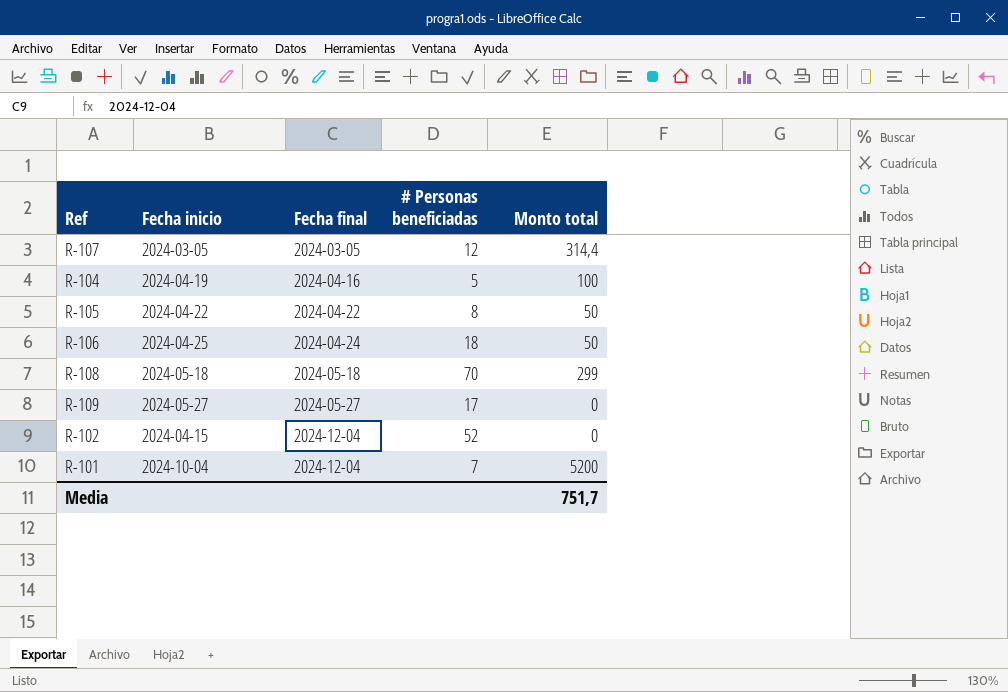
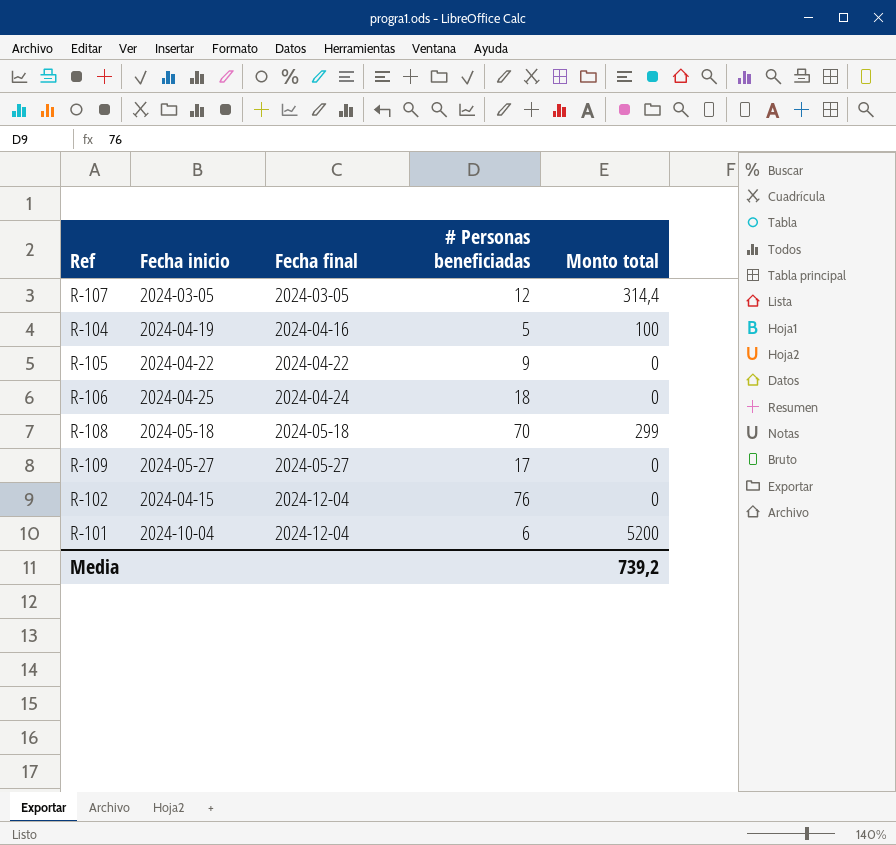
R-105 | # Personas beneficiadas: 8 -> 9
R-105 | Monto total: 50 -> 0
R-106 | Monto total: 50 -> 0
R-102 | # Personas beneficiadas: 52 -> 76
R-101 | # Personas beneficiadas: 7 -> 6
Media | Monto total: 751,7 -> 739,2

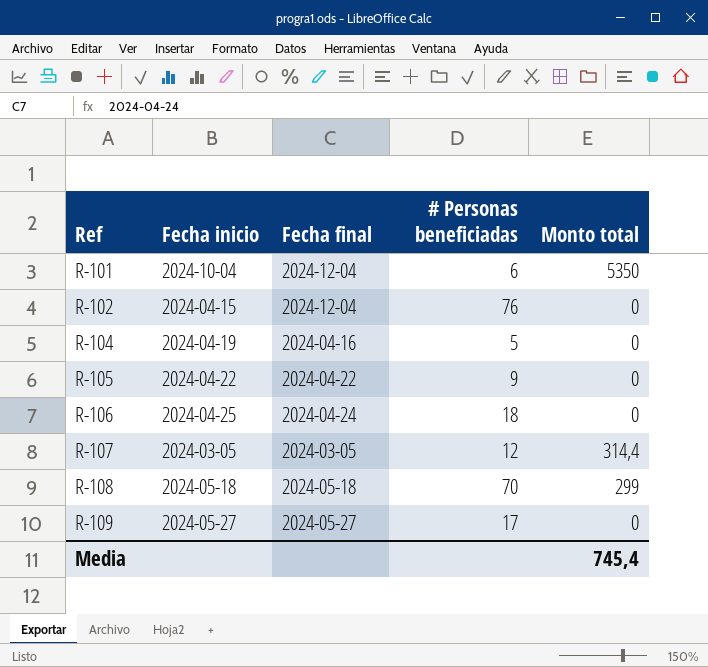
row order: Fecha final ascending -> Ref ascending
R-101 | Monto total: 5200 -> 5350
R-104 | Monto total: 100 -> 0
Media | Monto total: 739,2 -> 745,4

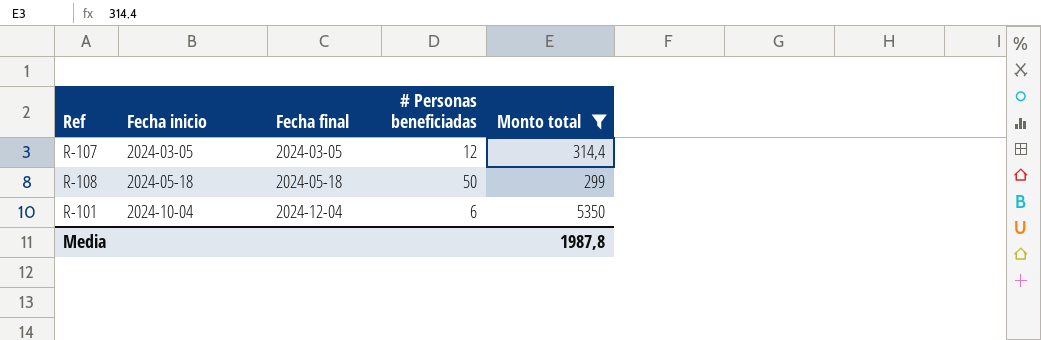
filter: none -> Monto total != 0
row order: Ref ascending -> Fecha inicio ascending
R-108 | # Personas beneficiadas: 70 -> 50
Media | Monto total: 745,4 -> 1987,8

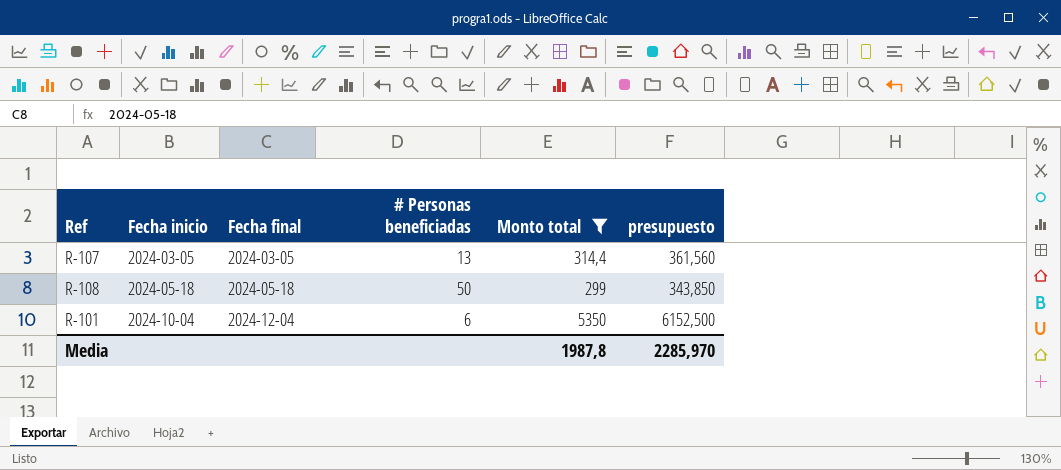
column presupuesto | formula: none -> [Monto total] * 1,15
R-107 | # Personas beneficiadas: 12 -> 13

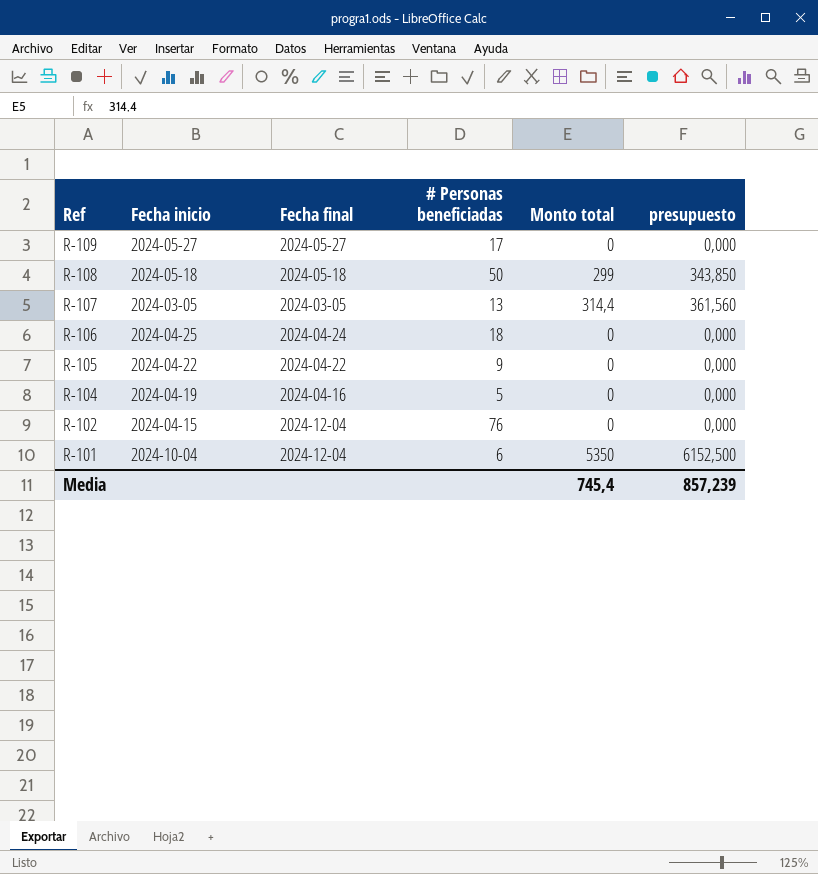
filter: Monto total != 0 -> none
row order: Fecha inicio ascending -> Ref descending
Media | Monto total: 1987,8 -> 745,4
Media | presupuesto: 2285,970 -> 857,239

